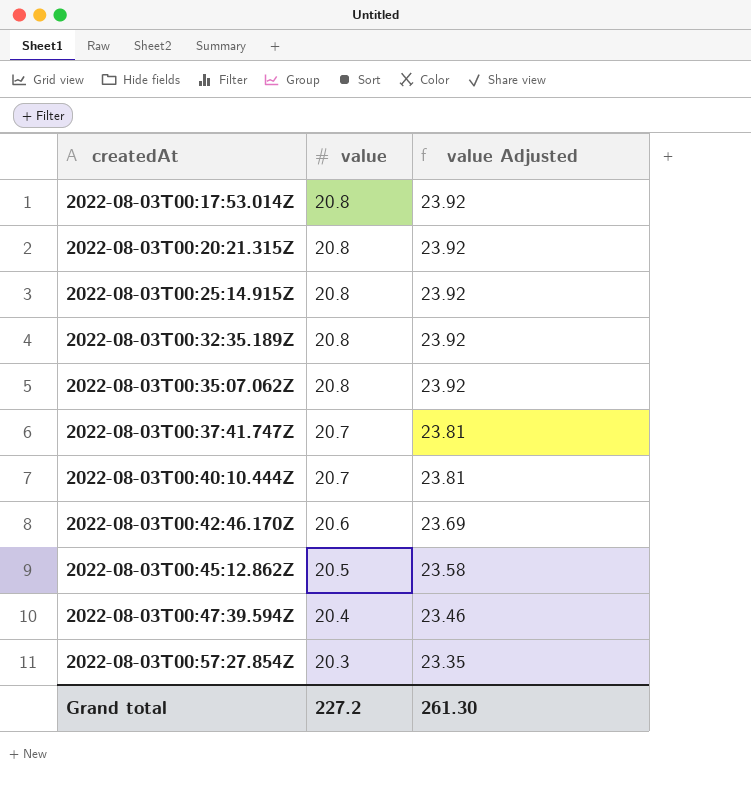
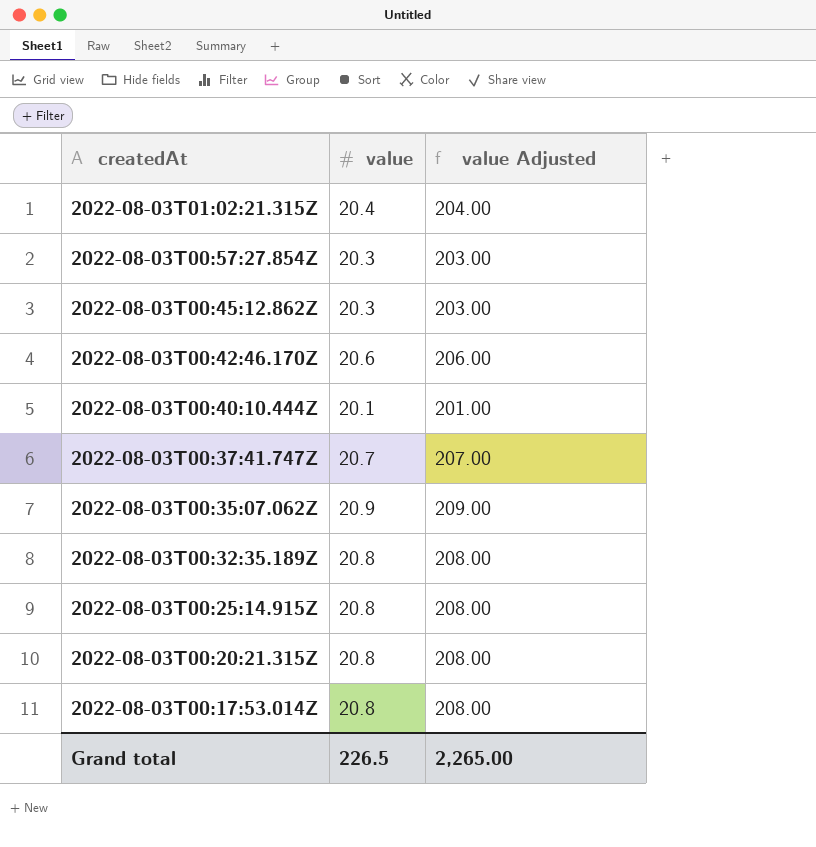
row order: createdAt ascending -> createdAt descending
column value Adjusted | formula: [value] * 1.15 -> [value] * 10
row 2022-08-03T00:47:39.594Z: 20.4 | 23.46 -> none
row 2022-08-03T01:02:21.315Z: none -> 20.4 | 204.00
2022-08-03T00:45:12.862Z | value: 20.5 -> 20.3
2022-08-03T00:40:10.444Z | value: 20.7 -> 20.1
2022-08-03T00:35:07.062Z | value: 20.8 -> 20.9
Grand total | value: 227.2 -> 226.5
Grand total | value Adjusted: 261.30 -> 2,265.00

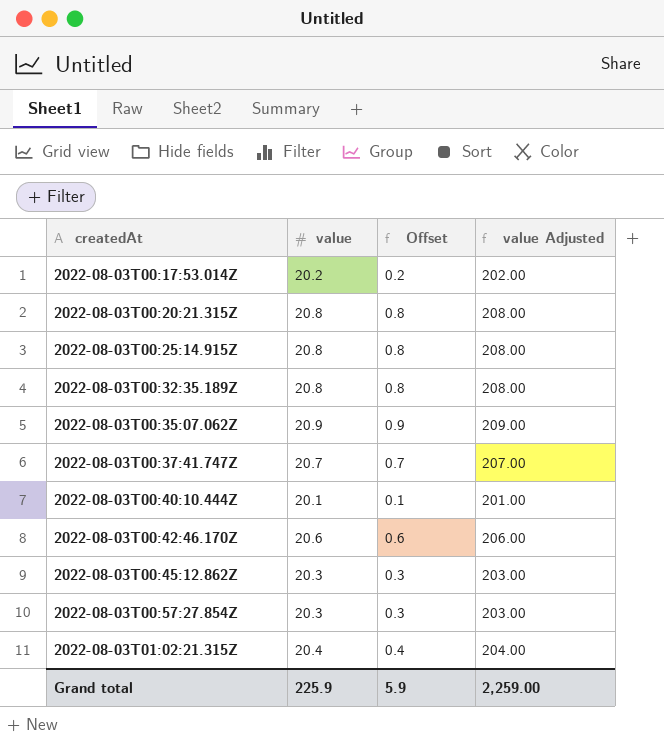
row order: createdAt descending -> createdAt ascending
column Offset | formula: none -> [value] - 20
2022-08-03T00:17:53.014Z | value: 20.8 -> 20.2
2022-08-03T00:17:53.014Z | value Adjusted: 208.00 -> 202.00
Grand total | value: 226.5 -> 225.9
Grand total | value Adjusted: 2,265.00 -> 2,259.00

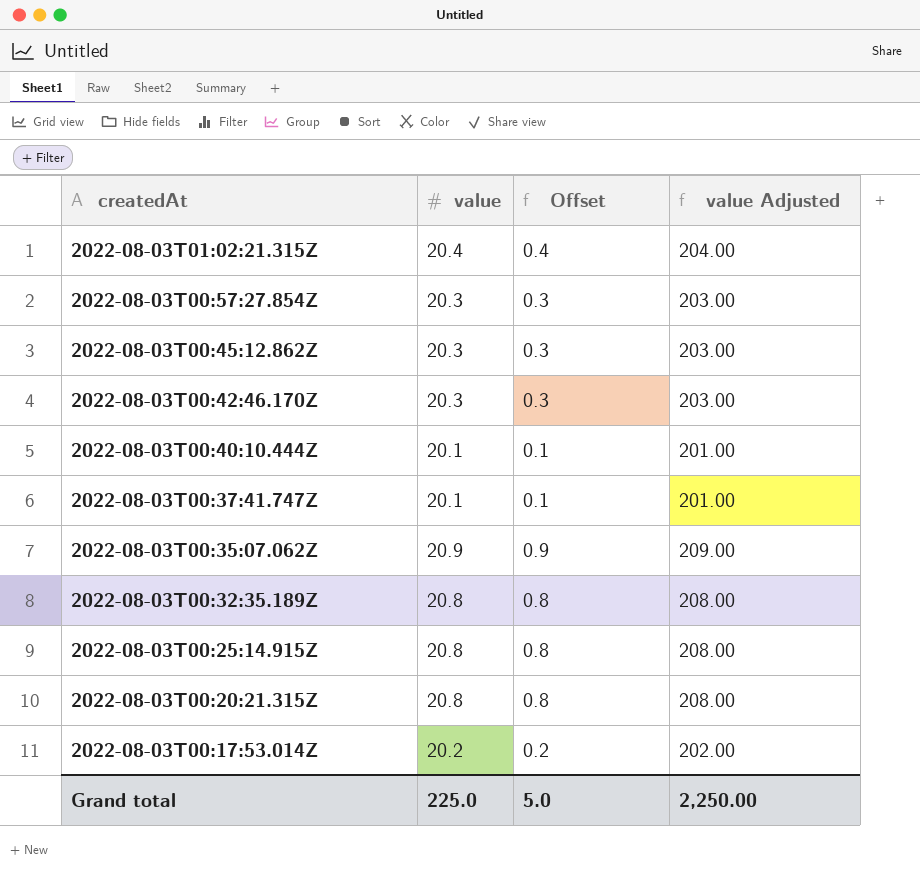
row order: createdAt ascending -> createdAt descending
2022-08-03T00:42:46.170Z | value: 20.6 -> 20.3
2022-08-03T00:42:46.170Z | Offset: 0.6 -> 0.3
2022-08-03T00:42:46.170Z | value Adjusted: 206.00 -> 203.00
2022-08-03T00:37:41.747Z | value: 20.7 -> 20.1
2022-08-03T00:37:41.747Z | Offset: 0.7 -> 0.1
2022-08-03T00:37:41.747Z | value Adjusted: 207.00 -> 201.00
Grand total | value: 225.9 -> 225.0
Grand total | Offset: 5.9 -> 5.0
Grand total | value Adjusted: 2,259.00 -> 2,250.00

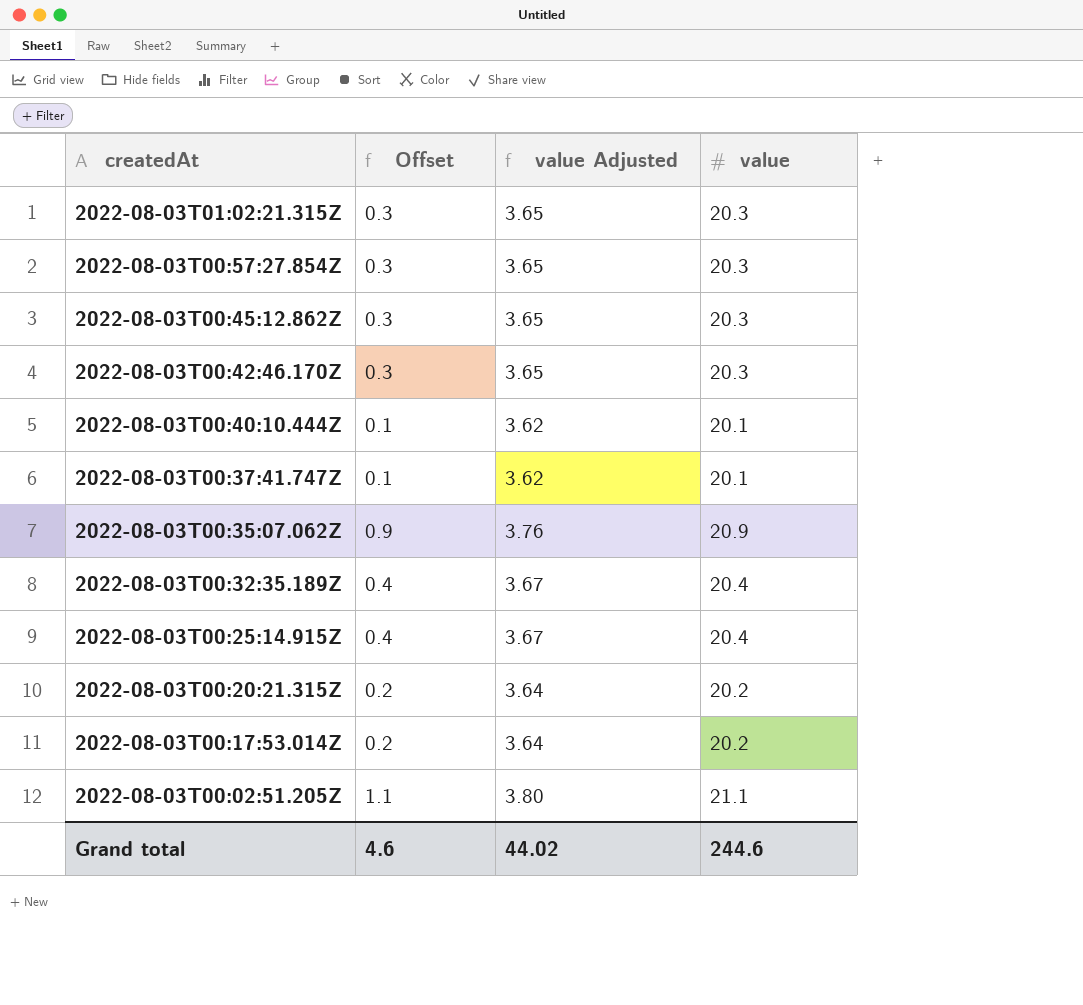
column value Adjusted | formula: [value] * 10 -> [value] * 0.18
column value | position: 2 -> 4
2022-08-03T01:02:21.315Z | Offset: 0.4 -> 0.3
2022-08-03T01:02:21.315Z | value: 20.4 -> 20.3
2022-08-03T00:32:35.189Z | Offset: 0.8 -> 0.4
2022-08-03T00:32:35.189Z | value: 20.8 -> 20.4
2022-08-03T00:25:14.915Z | Offset: 0.8 -> 0.4
2022-08-03T00:25:14.915Z | value: 20.8 -> 20.4
2022-08-03T00:20:21.315Z | Offset: 0.8 -> 0.2
2022-08-03T00:20:21.315Z | value: 20.8 -> 20.2
row 2022-08-03T00:02:51.205Z: none -> 1.1 | 3.80 | 21.1
Grand total | Offset: 5.0 -> 4.6
Grand total | value Adjusted: 2,250.00 -> 44.02
Grand total | value: 225.0 -> 244.6

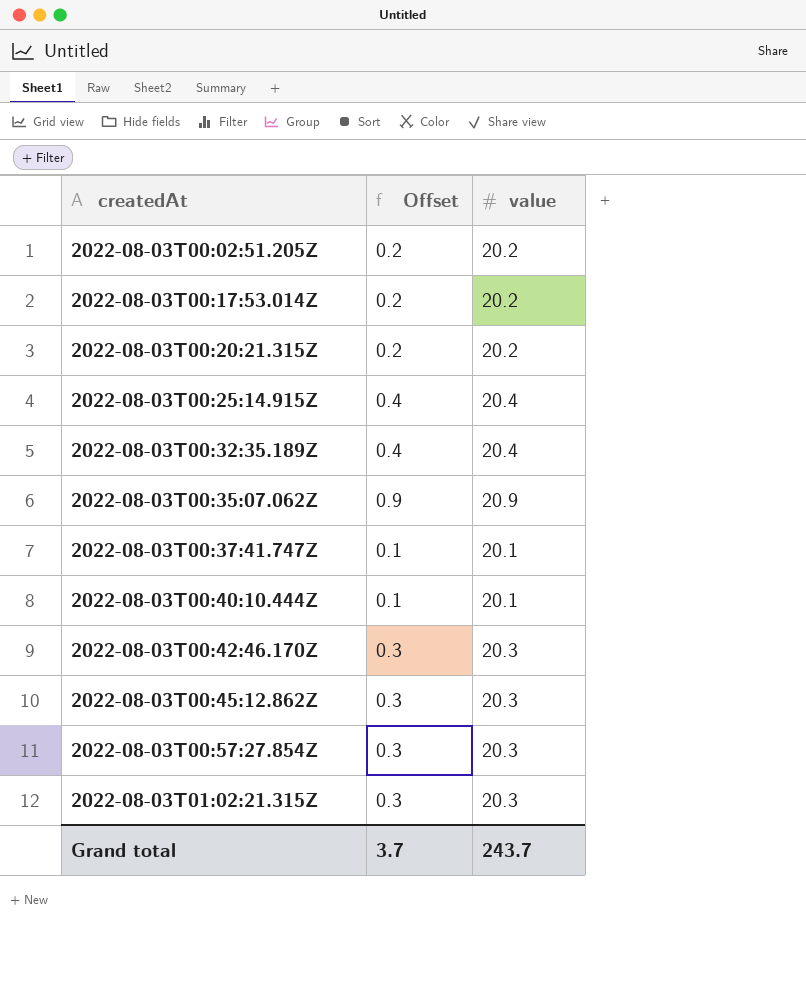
row order: createdAt descending -> createdAt ascending
column value Adjusted | formula: [value] * 0.18 -> none
2022-08-03T00:02:51.205Z | Offset: 1.1 -> 0.2
2022-08-03T00:02:51.205Z | value: 21.1 -> 20.2
Grand total | Offset: 4.6 -> 3.7
Grand total | value: 244.6 -> 243.7

